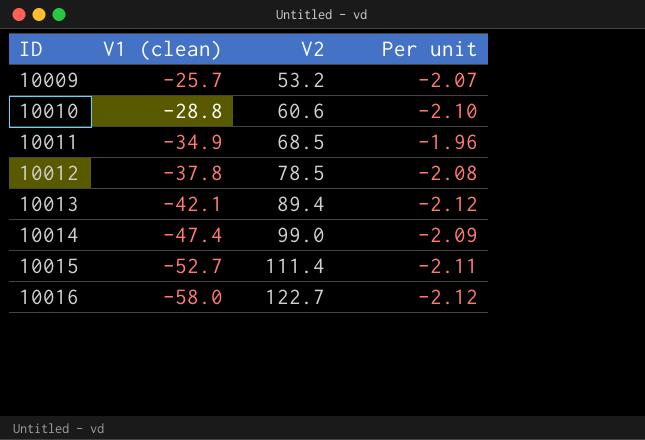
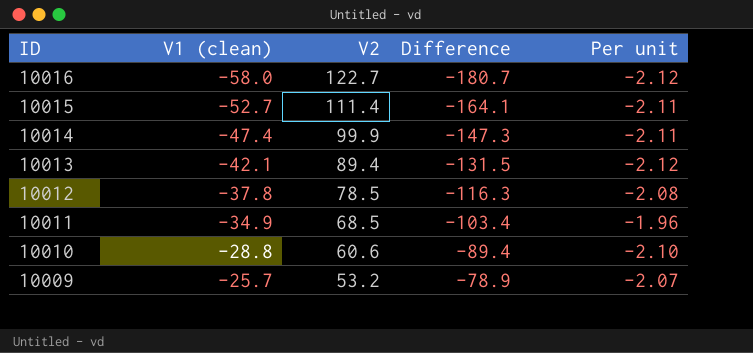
row order: ID ascending -> ID descending
column Difference | formula: none -> [V1 (clean)] - [V2]
10014 | V2: 99.0 -> 99.9
10014 | Per unit: -2.09 -> -2.11

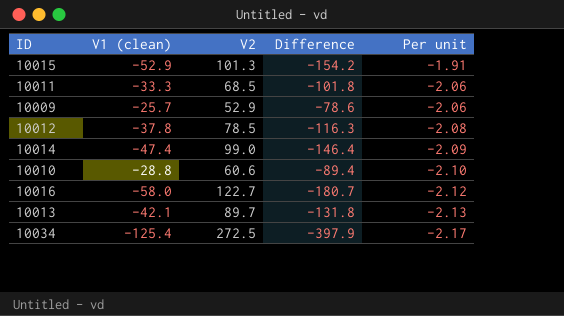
row order: ID descending -> Per unit descending
10015 | V1 (clean): -52.7 -> -52.9
10015 | V2: 111.4 -> 101.3
10015 | Difference: -164.1 -> -154.2
10015 | Per unit: -2.11 -> -1.91
10011 | V1 (clean): -34.9 -> -33.3
10011 | Difference: -103.4 -> -101.8
10011 | Per unit: -1.96 -> -2.06
10009 | V2: 53.2 -> 52.9
10009 | Difference: -78.9 -> -78.6
10009 | Per unit: -2.07 -> -2.06
10014 | V2: 99.9 -> 99.0
10014 | Difference: -147.3 -> -146.4
10014 | Per unit: -2.11 -> -2.09
10013 | V2: 89.4 -> 89.7
10013 | Difference: -131.5 -> -131.8
10013 | Per unit: -2.12 -> -2.13
row 10034: none -> -125.4 | 272.5 | -397.9 | -2.17

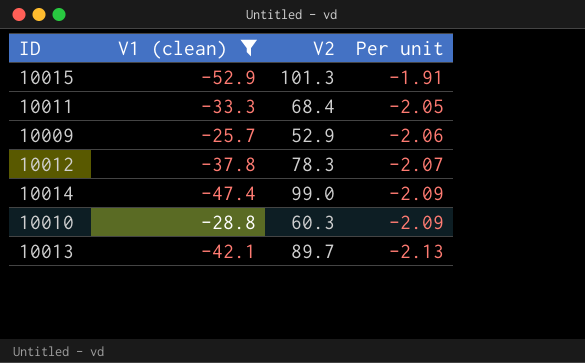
filter: none -> V1 (clean) >= -52.9
column Difference | formula: [V1 (clean)] - [V2] -> none
10011 | V2: 68.5 -> 68.4
10011 | Per unit: -2.06 -> -2.05
10012 | V2: 78.5 -> 78.3
10012 | Per unit: -2.08 -> -2.07
10010 | V2: 60.6 -> 60.3
10010 | Per unit: -2.10 -> -2.09

